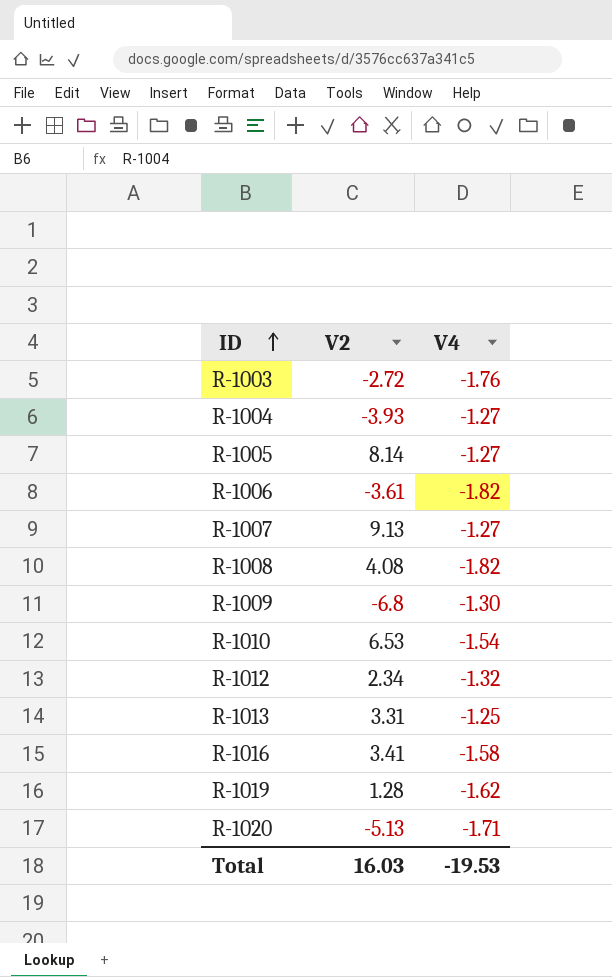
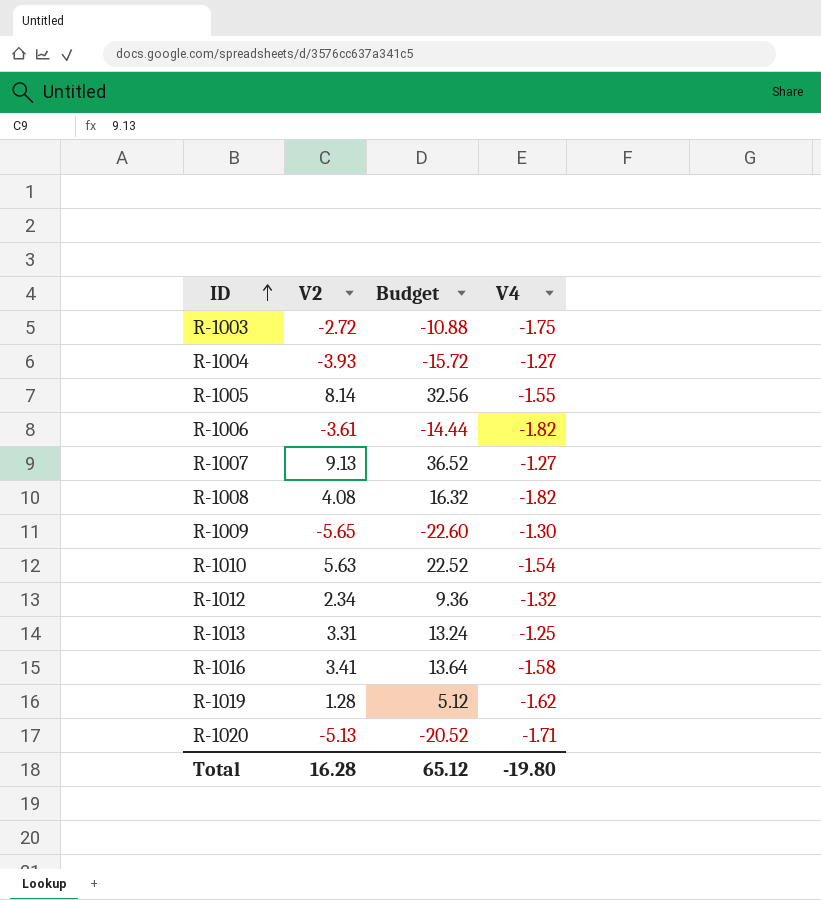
column Budget | formula: none -> [V2] * 4
R-1003 | V4: -1.76 -> -1.75
R-1005 | V4: -1.27 -> -1.55
R-1009 | V2: -6.8 -> -5.65
R-1010 | V2: 6.53 -> 5.63
Total | V2: 16.03 -> 16.28
Total | V4: -19.53 -> -19.80

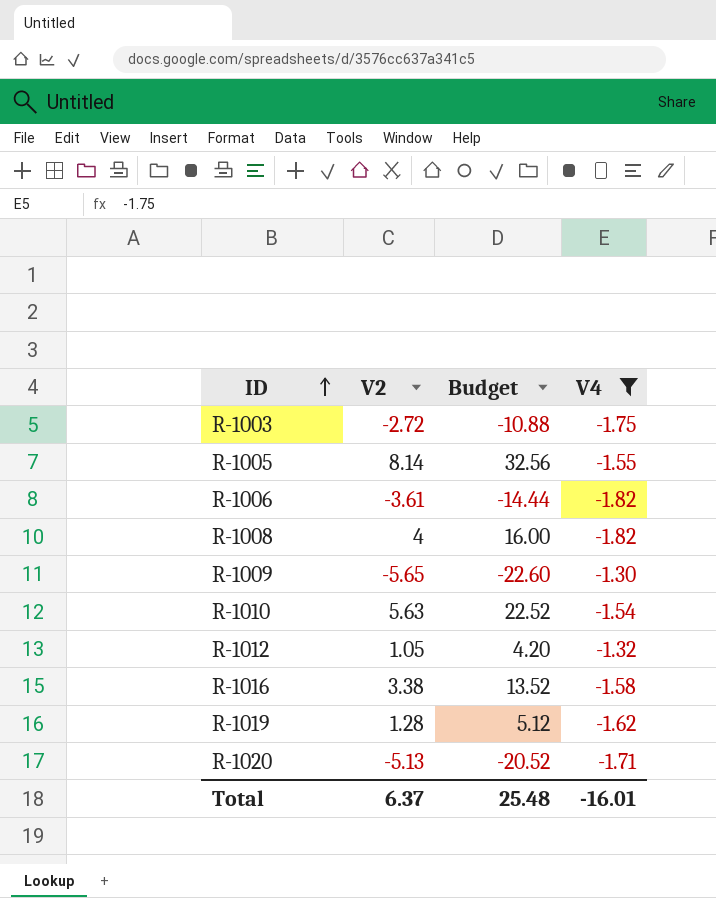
filter: none -> V4 <= -1.30
R-1008 | V2: 4.08 -> 4
R-1008 | Budget: 16.32 -> 16.00
R-1012 | V2: 2.34 -> 1.05
R-1012 | Budget: 9.36 -> 4.20
R-1016 | V2: 3.41 -> 3.38
R-1016 | Budget: 13.64 -> 13.52
Total | V2: 16.28 -> 6.37
Total | Budget: 65.12 -> 25.48
Total | V4: -19.80 -> -16.01

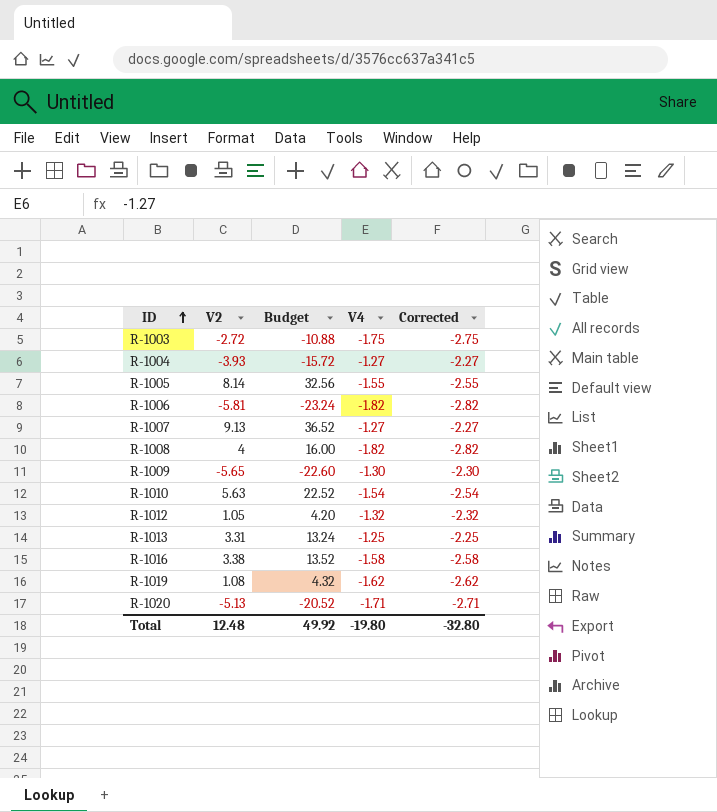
filter: V4 <= -1.30 -> none
column Corrected | formula: none -> [V4] - 1
R-1006 | V2: -3.61 -> -5.81
R-1006 | Budget: -14.44 -> -23.24
R-1019 | V2: 1.28 -> 1.08
R-1019 | Budget: 5.12 -> 4.32
Total | V2: 6.37 -> 12.48
Total | Budget: 25.48 -> 49.92
Total | V4: -16.01 -> -19.80

